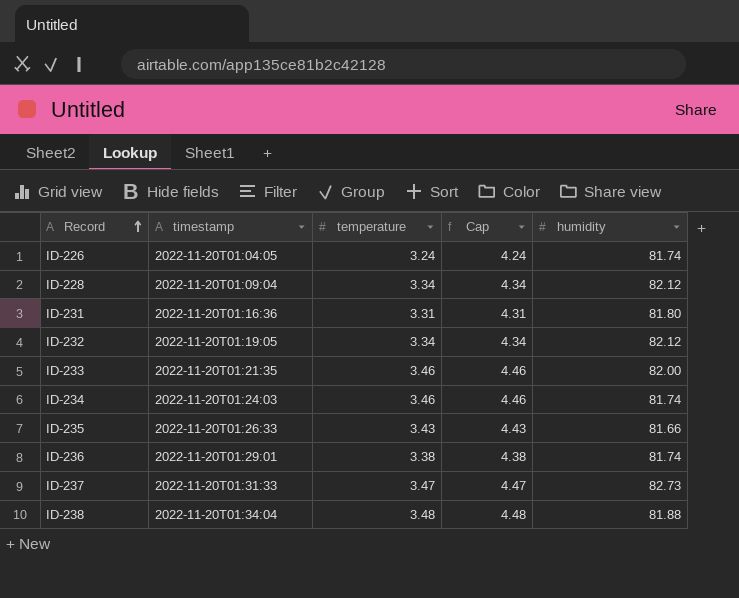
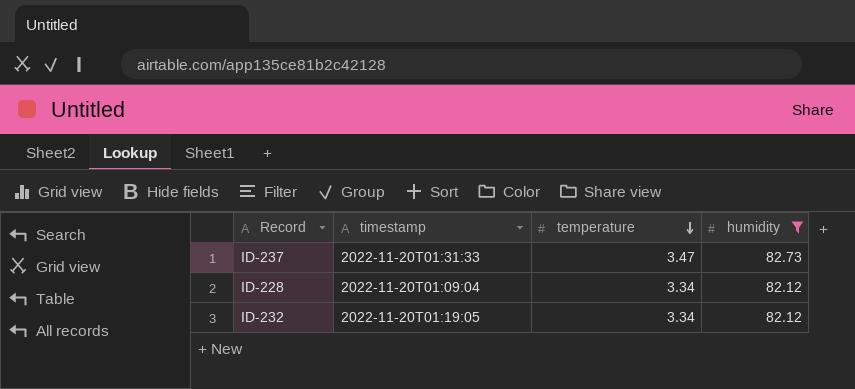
filter: none -> humidity >= 82.12
row order: Record ascending -> temperature descending
column Cap | formula: [temperature] + 1 -> none

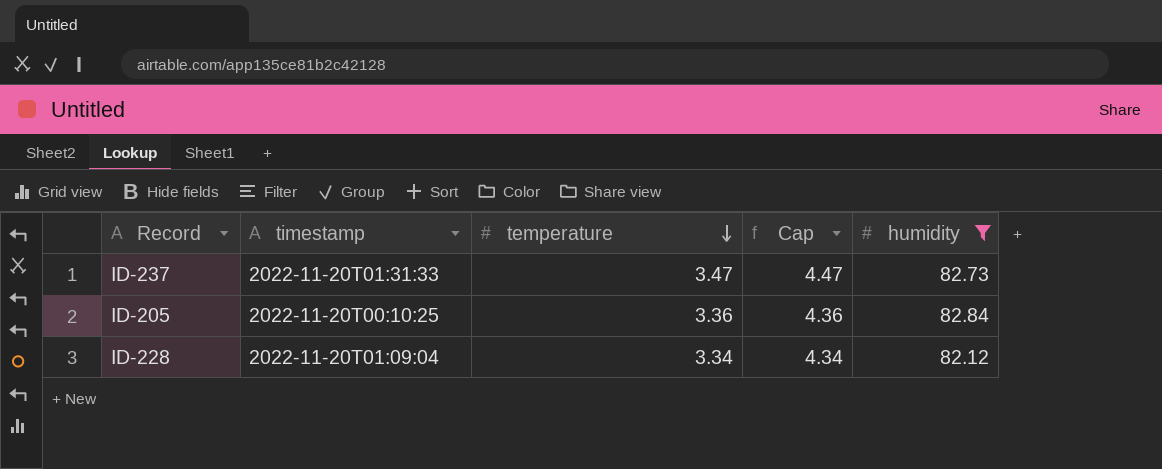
column Cap | formula: none -> [temperature] + 1
row ID-232: 2022-11-20T01:19:05 | 3.34 | 82.12 -> none
row ID-205: none -> 2022-11-20T00:10:25 | 3.36 | 4.36 | 82.84

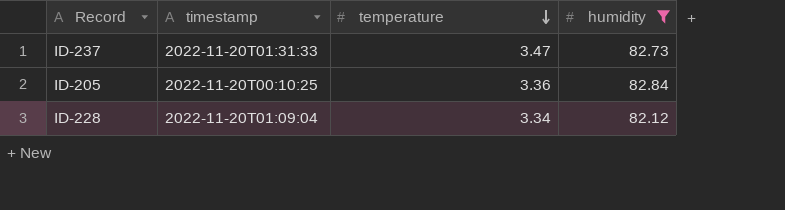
column Cap | formula: [temperature] + 1 -> none

